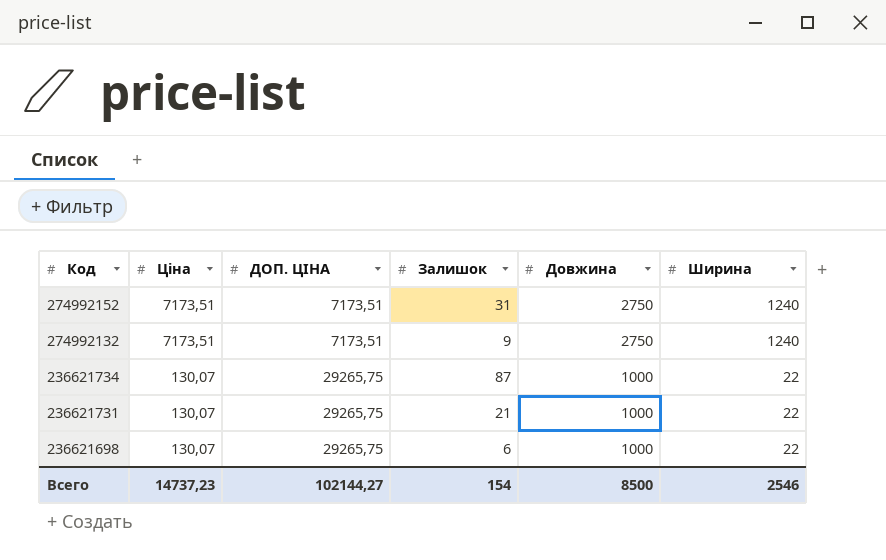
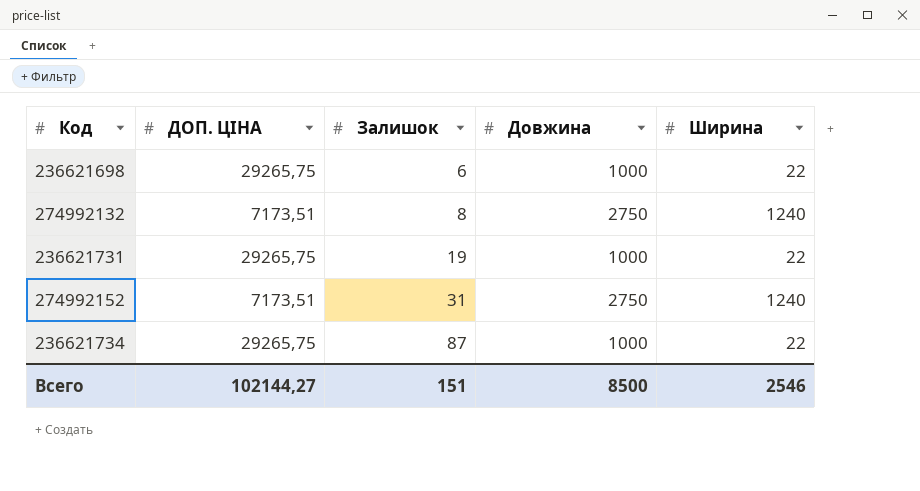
row order: Код descending -> Залишок ascending
column Ціна | position: 2 -> none
274992132 | Залишок: 9 -> 8
236621731 | Залишок: 21 -> 19
Всего | Залишок: 154 -> 151

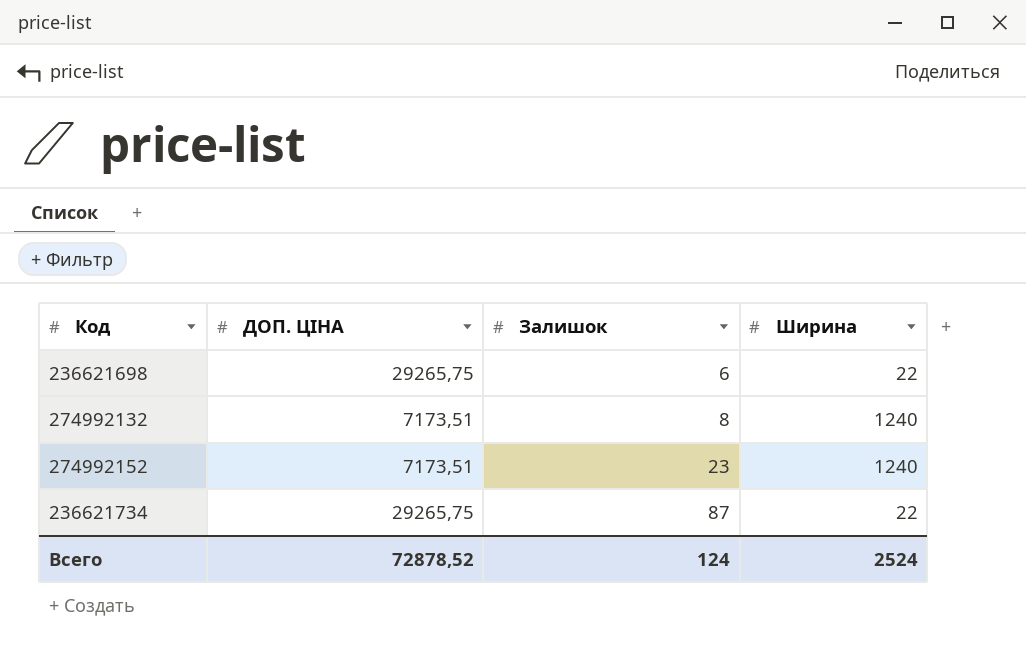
column Довжина | position: 4 -> none
row 236621731: 29265,75 | 19 | 1000 | 22 -> none
274992152 | Залишок: 31 -> 23
Всего | ДОП. ЦІНА: 102144,27 -> 72878,52
Всего | Залишок: 151 -> 124
Всего | Ширина: 2546 -> 2524

